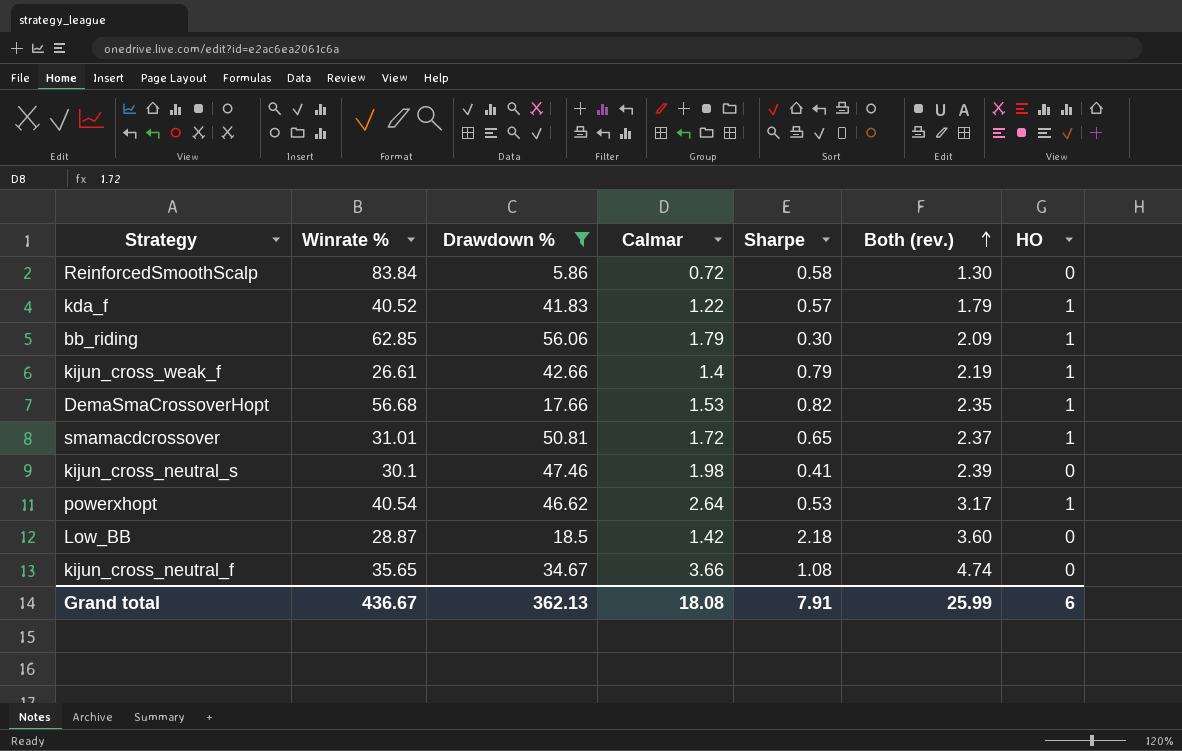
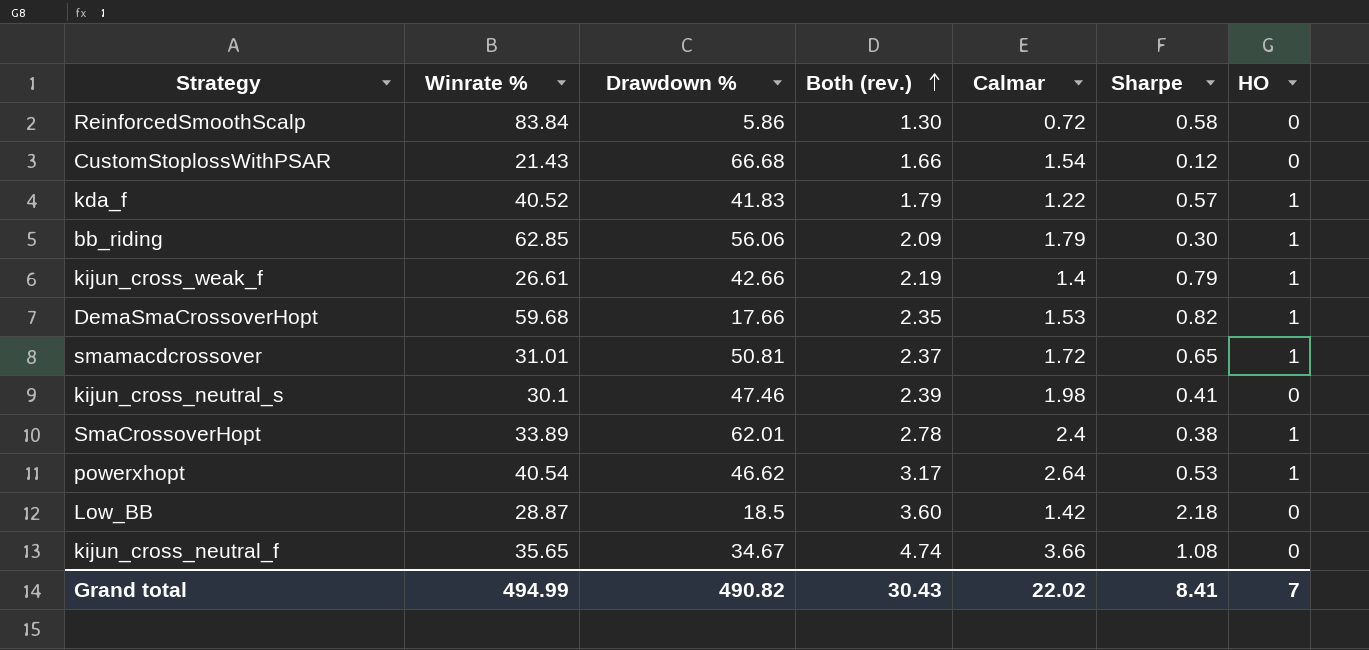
filter: Drawdown % <= 56.06 -> none
column Both (rev.) | position: 6 -> 4
DemaSmaCrossoverHopt | Winrate %: 56.68 -> 59.68
Grand total | Winrate %: 436.67 -> 494.99
Grand total | Drawdown %: 362.13 -> 490.82
Grand total | Both (rev.): 25.99 -> 30.43
Grand total | Calmar: 18.08 -> 22.02
Grand total | Sharpe: 7.91 -> 8.41
Grand total | HO: 6 -> 7

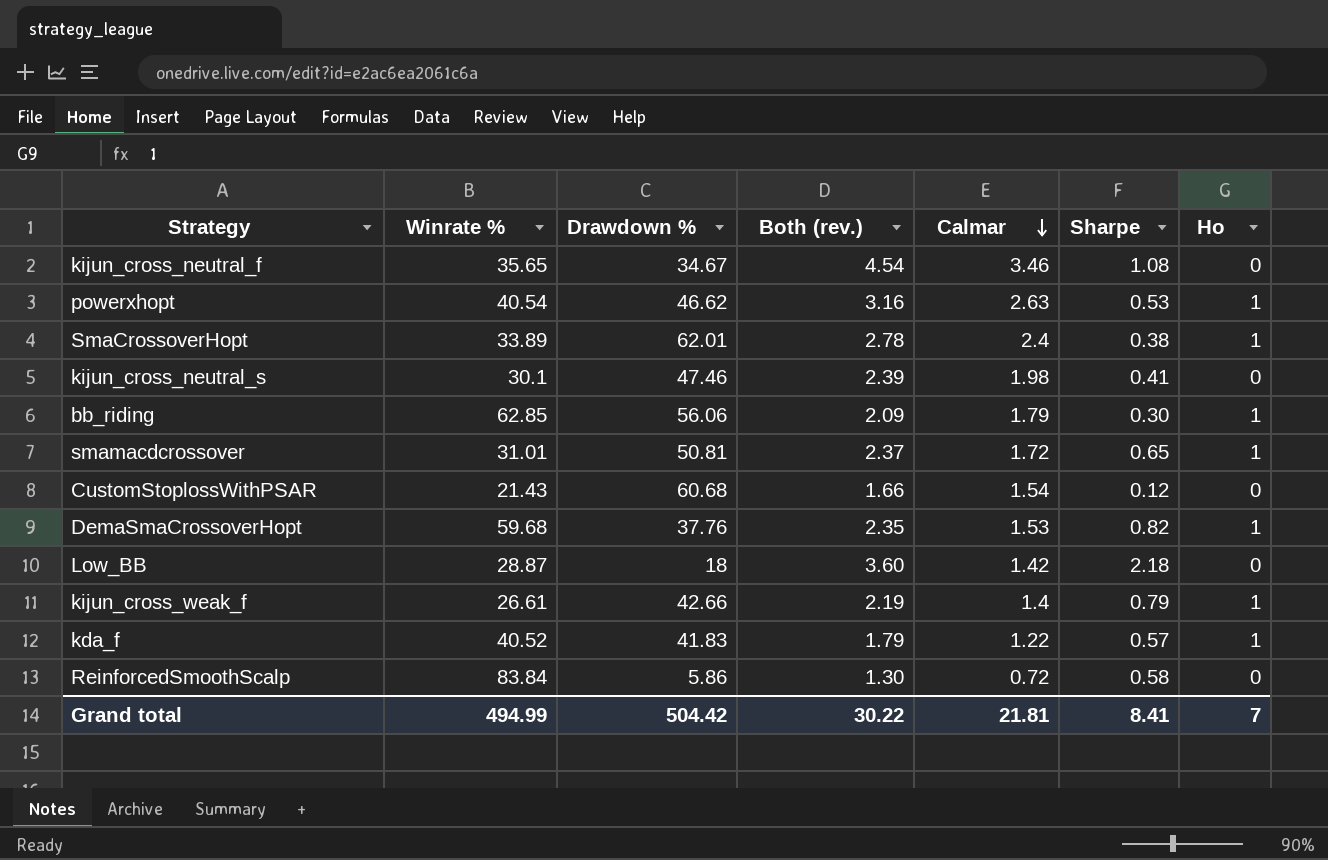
row order: Both (rev.) ascending -> Calmar descending
column name: HO -> Ho
kijun_cross_neutral_f | Both (rev.): 4.74 -> 4.54
kijun_cross_neutral_f | Calmar: 3.66 -> 3.46
powerxhopt | Both (rev.): 3.17 -> 3.16
powerxhopt | Calmar: 2.64 -> 2.63
CustomStoplossWithPSAR | Drawdown %: 66.68 -> 60.68
DemaSmaCrossoverHopt | Drawdown %: 17.66 -> 37.76
Low_BB | Drawdown %: 18.5 -> 18
Grand total | Drawdown %: 490.82 -> 504.42
Grand total | Both (rev.): 30.43 -> 30.22
Grand total | Calmar: 22.02 -> 21.81

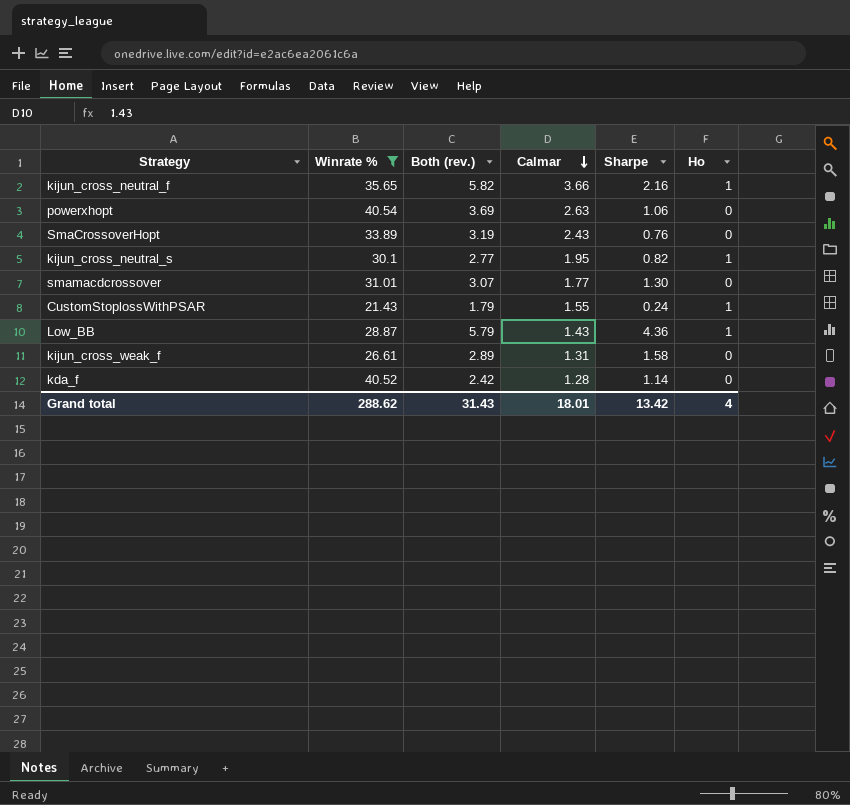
filter: none -> Winrate % <= 40.54
column Drawdown % | position: 3 -> none
kijun_cross_neutral_f | Both (rev.): 4.54 -> 5.82
kijun_cross_neutral_f | Calmar: 3.46 -> 3.66
kijun_cross_neutral_f | Sharpe: 1.08 -> 2.16
kijun_cross_neutral_f | Ho: 0 -> 1
powerxhopt | Both (rev.): 3.16 -> 3.69
powerxhopt | Sharpe: 0.53 -> 1.06
powerxhopt | Ho: 1 -> 0
SmaCrossoverHopt | Both (rev.): 2.78 -> 3.19
SmaCrossoverHopt | Calmar: 2.4 -> 2.43
SmaCrossoverHopt | Sharpe: 0.38 -> 0.76
SmaCrossoverHopt | Ho: 1 -> 0
kijun_cross_neutral_s | Both (rev.): 2.39 -> 2.77
kijun_cross_neutral_s | Calmar: 1.98 -> 1.95
kijun_cross_neutral_s | Sharpe: 0.41 -> 0.82
kijun_cross_neutral_s | Ho: 0 -> 1
smamacdcrossover | Both (rev.): 2.37 -> 3.07
smamacdcrossover | Calmar: 1.72 -> 1.77
smamacdcrossover | Sharpe: 0.65 -> 1.30
smamacdcrossover | Ho: 1 -> 0
CustomStoplossWithPSAR | Both (rev.): 1.66 -> 1.79
CustomStoplossWithPSAR | Calmar: 1.54 -> 1.55
CustomStoplossWithPSAR | Sharpe: 0.12 -> 0.24
CustomStoplossWithPSAR | Ho: 0 -> 1
Low_BB | Both (rev.): 3.60 -> 5.79
Low_BB | Calmar: 1.42 -> 1.43
Low_BB | Sharpe: 2.18 -> 4.36
Low_BB | Ho: 0 -> 1
kijun_cross_weak_f | Both (rev.): 2.19 -> 2.89
kijun_cross_weak_f | Calmar: 1.4 -> 1.31
kijun_cross_weak_f | Sharpe: 0.79 -> 1.58
kijun_cross_weak_f | Ho: 1 -> 0
kda_f | Both (rev.): 1.79 -> 2.42
kda_f | Calmar: 1.22 -> 1.28
kda_f | Sharpe: 0.57 -> 1.14
kda_f | Ho: 1 -> 0
Grand total | Winrate %: 494.99 -> 288.62
Grand total | Both (rev.): 30.22 -> 31.43
Grand total | Calmar: 21.81 -> 18.01
Grand total | Sharpe: 8.41 -> 13.42
Grand total | Ho: 7 -> 4

